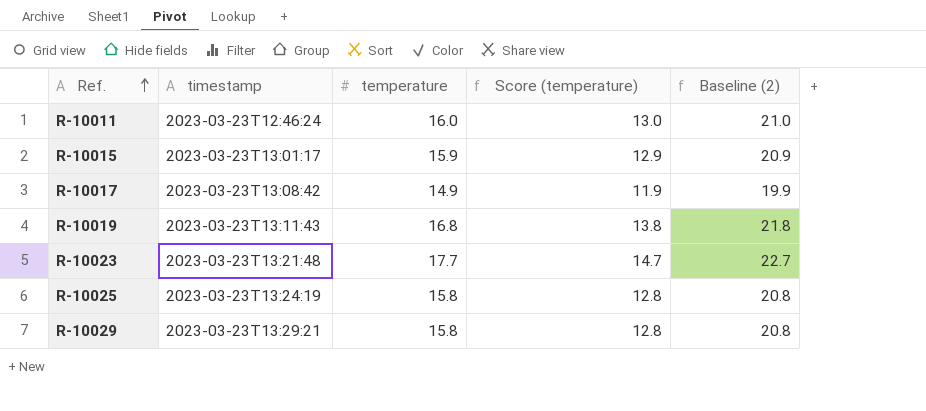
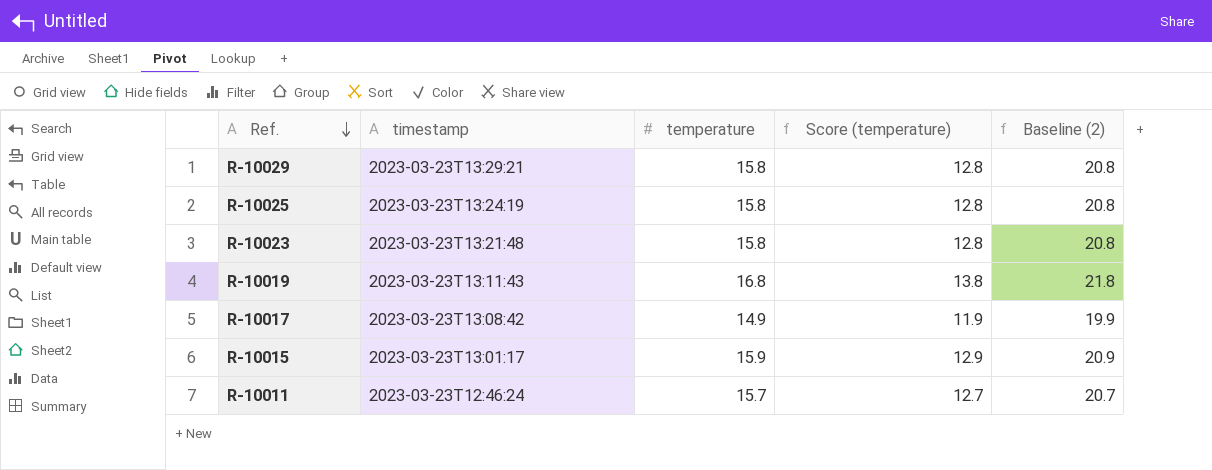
row order: Ref. ascending -> Ref. descending
R-10023 | temperature: 17.7 -> 15.8
R-10023 | Score (temperature): 14.7 -> 12.8
R-10023 | Baseline (2): 22.7 -> 20.8
R-10011 | temperature: 16.0 -> 15.7
R-10011 | Score (temperature): 13.0 -> 12.7
R-10011 | Baseline (2): 21.0 -> 20.7

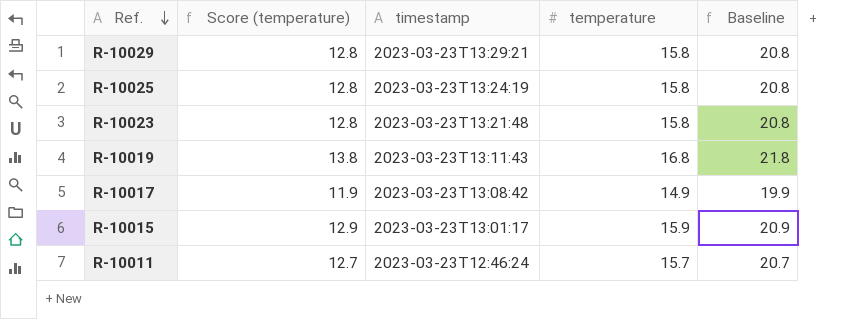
column Score (temperature) | position: 4 -> 2
column name: Baseline (2) -> Baseline

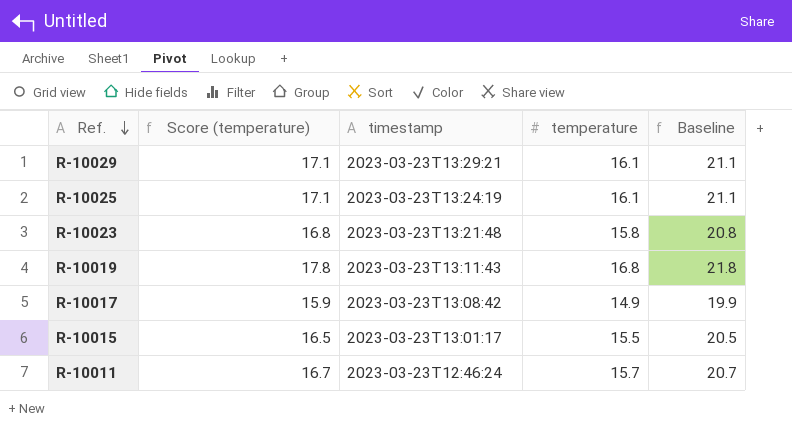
column Score (temperature) | formula: [temperature] - 3 -> [temperature] + 1
R-10029 | temperature: 15.8 -> 16.1
R-10029 | Baseline: 20.8 -> 21.1
R-10025 | temperature: 15.8 -> 16.1
R-10025 | Baseline: 20.8 -> 21.1
R-10015 | temperature: 15.9 -> 15.5
R-10015 | Baseline: 20.9 -> 20.5

